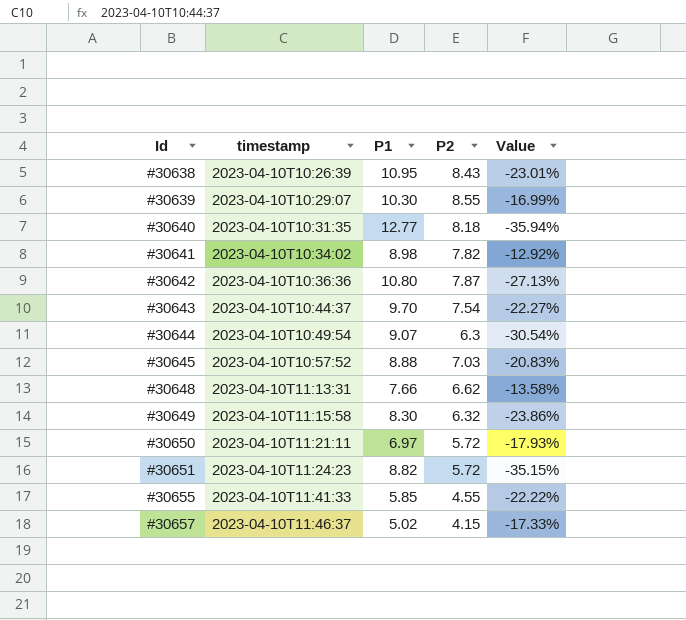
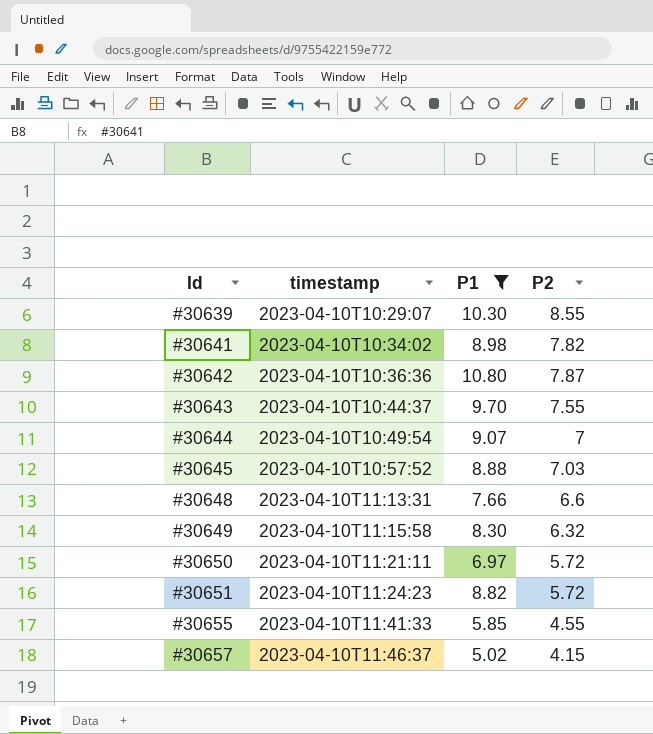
filter: none -> P1 <= 10.80
column Value | formula: ([P2] - [P1]) / [P1] -> none
#30643 | P2: 7.54 -> 7.55
#30644 | P2: 6.3 -> 7
#30648 | P2: 6.62 -> 6.6

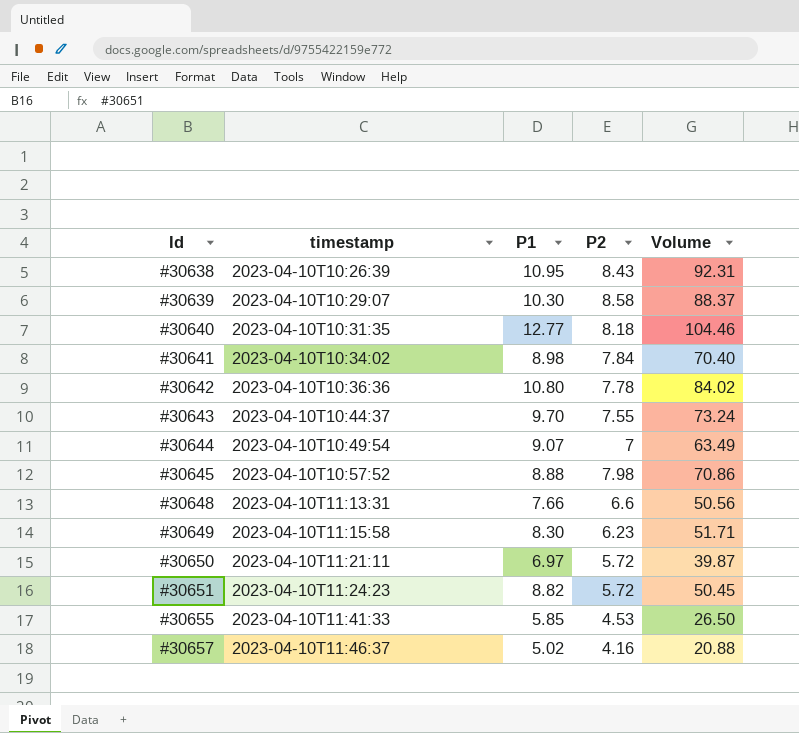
filter: P1 <= 10.80 -> none
column Volume | formula: none -> [P1] * [P2]
#30639 | P2: 8.55 -> 8.58
#30641 | P2: 7.82 -> 7.84
#30642 | P2: 7.87 -> 7.78
#30645 | P2: 7.03 -> 7.98
#30649 | P2: 6.32 -> 6.23
#30655 | P2: 4.55 -> 4.53
#30657 | P2: 4.15 -> 4.16

